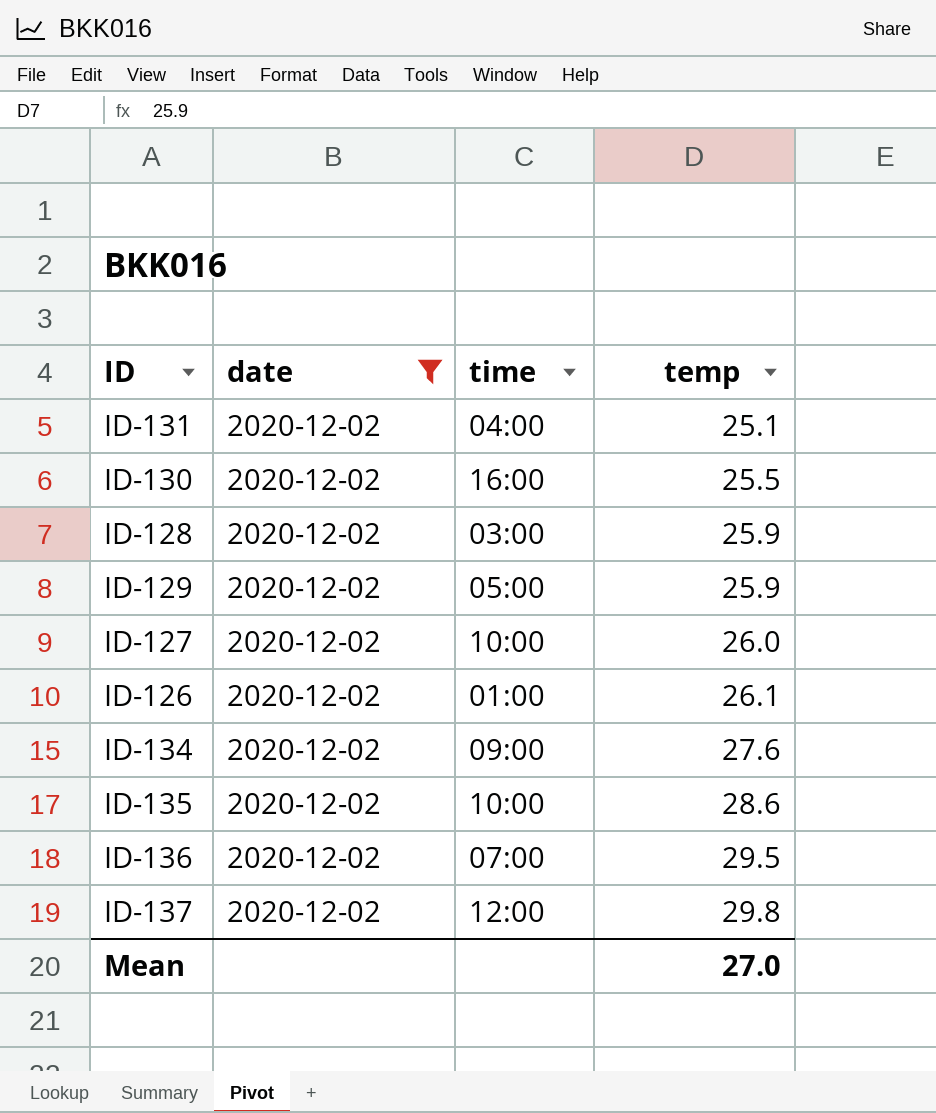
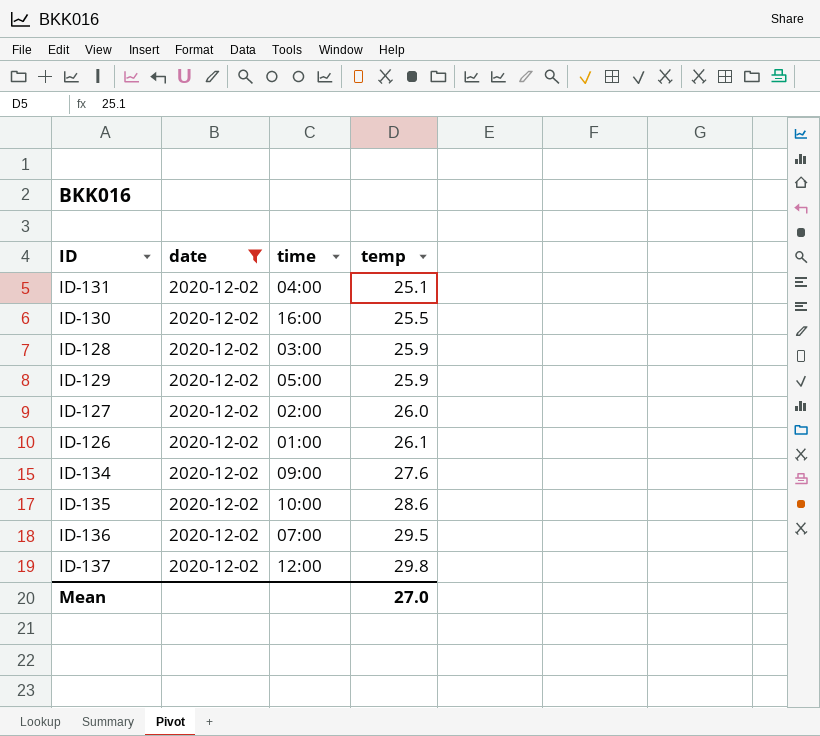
ID-127 | time: 10:00 -> 02:00

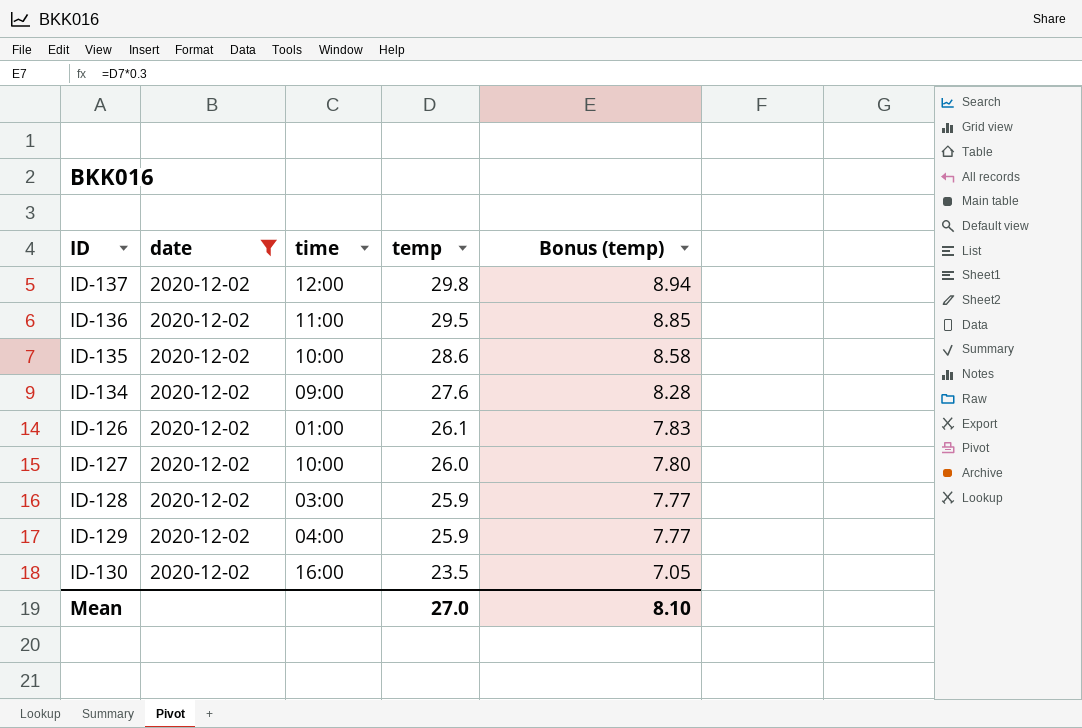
row order: temp ascending -> temp descending
column Bonus (temp) | formula: none -> [temp] * 0.3
row ID-131: 2020-12-02 | 04:00 | 25.1 -> none
ID-136 | time: 07:00 -> 11:00
ID-127 | time: 02:00 -> 10:00
ID-129 | time: 05:00 -> 04:00
ID-130 | temp: 25.5 -> 23.5

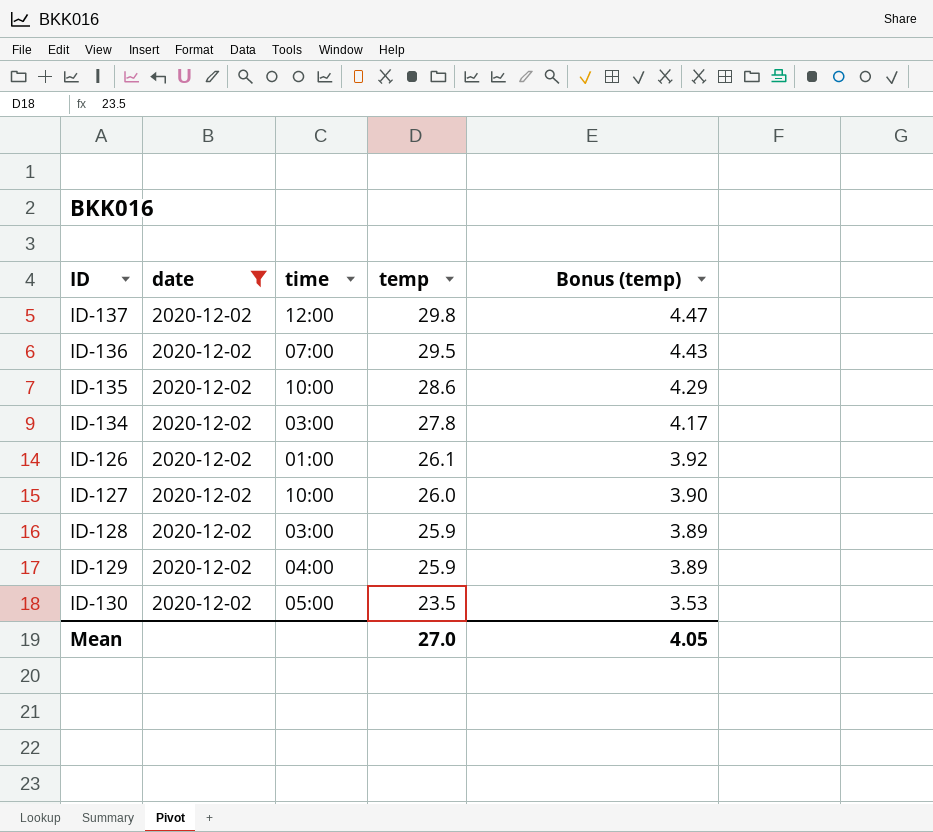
column Bonus (temp) | formula: [temp] * 0.3 -> [temp] * 0.15
ID-136 | time: 11:00 -> 07:00
ID-134 | time: 09:00 -> 03:00
ID-134 | temp: 27.6 -> 27.8
ID-130 | time: 16:00 -> 05:00
Mean | Bonus (temp): 8.10 -> 4.05

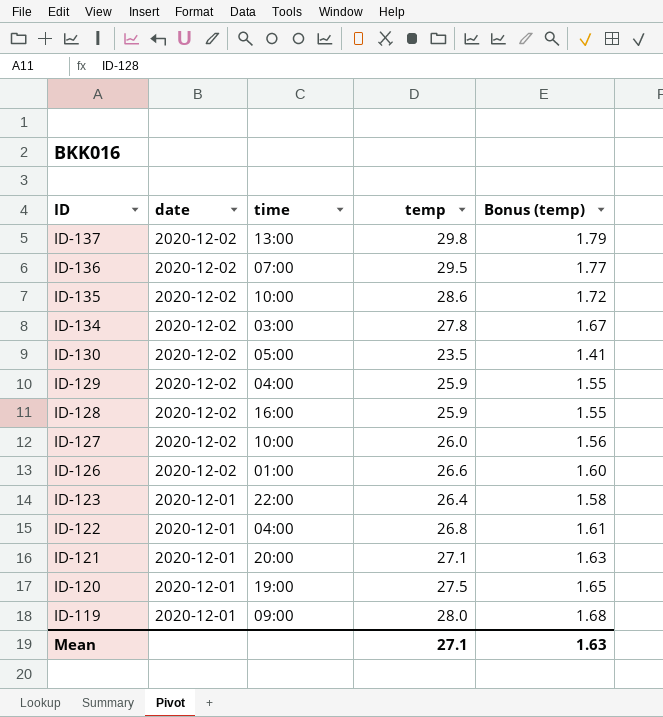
filter: date = 2020-12-02 -> none
row order: temp descending -> ID descending
column Bonus (temp) | formula: [temp] * 0.15 -> [temp] * 0.06
ID-137 | time: 12:00 -> 13:00
ID-128 | time: 03:00 -> 16:00
ID-126 | temp: 26.1 -> 26.6
Mean | temp: 27.0 -> 27.1
Mean | Bonus (temp): 4.05 -> 1.63

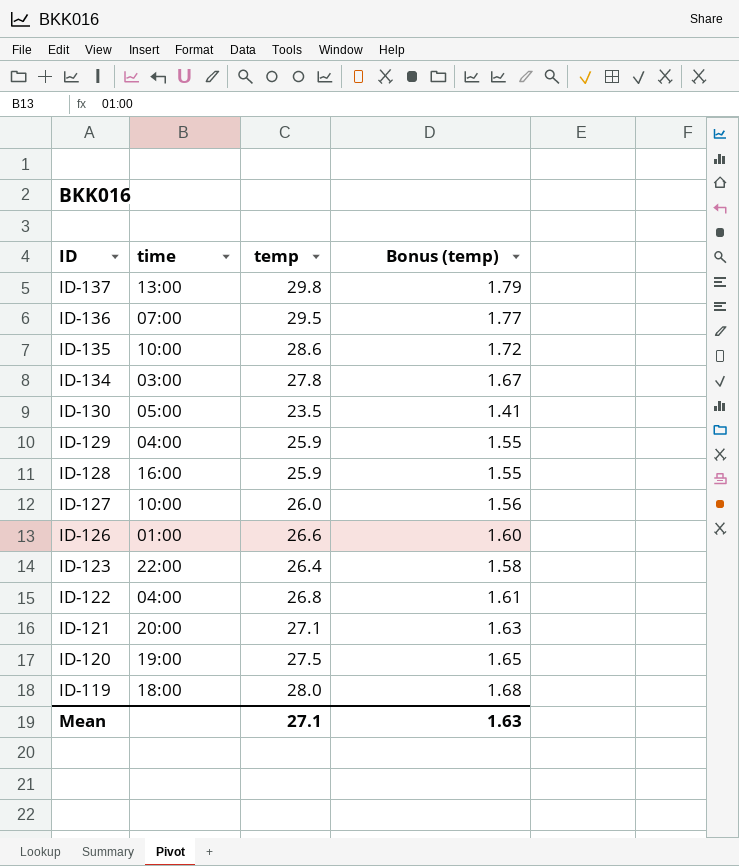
column date | position: 2 -> none
ID-119 | time: 09:00 -> 18:00

